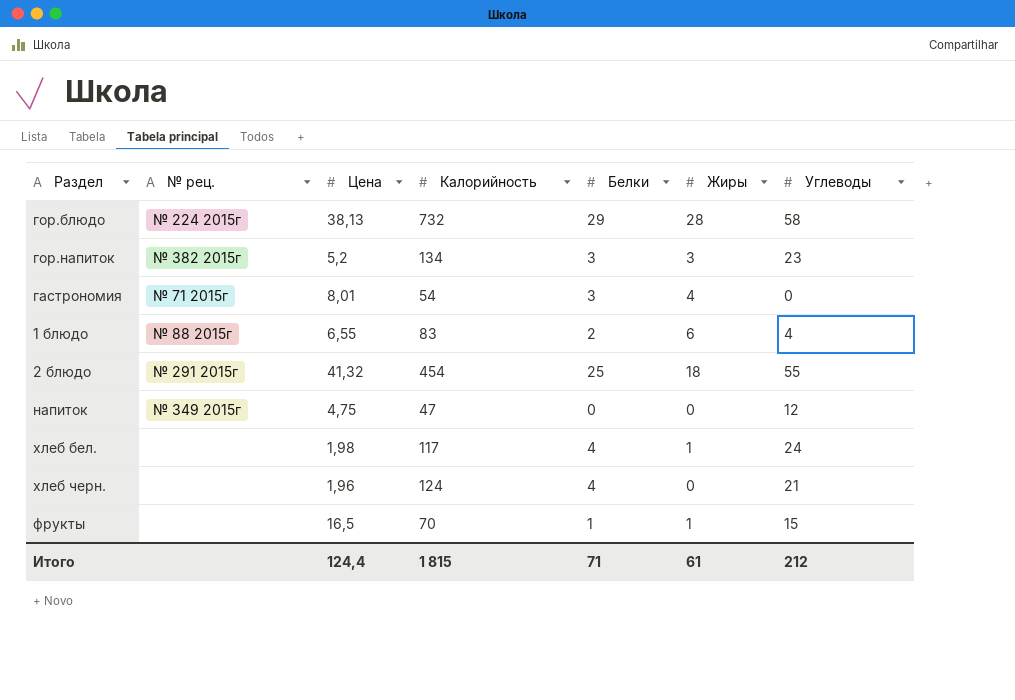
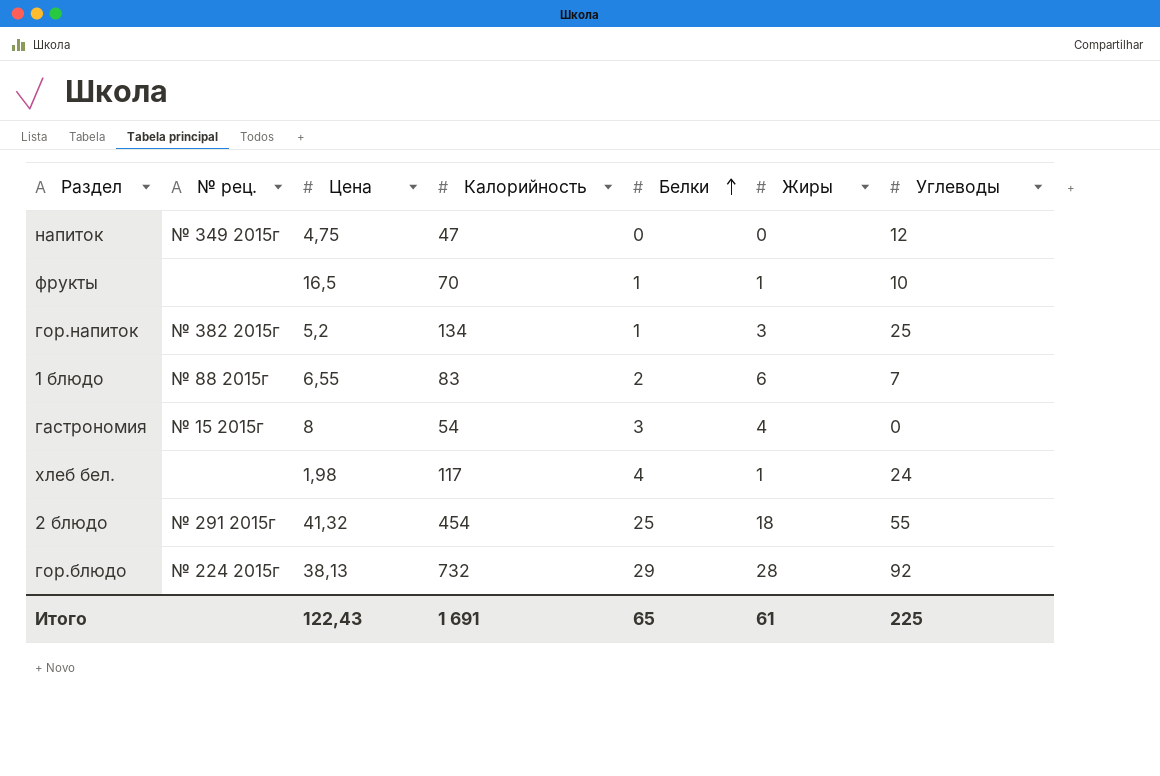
row order: none -> Белки ascending
row хлеб черн.: none | 1,96 | 124 | 4 | 0 | 21 -> none
фрукты | Углеводы: 15 -> 10
гор.напиток | Белки: 3 -> 1
гор.напиток | Углеводы: 23 -> 25
1 блюдо | Углеводы: 4 -> 7
гастрономия | № рец.: № 71 2015г -> № 15 2015г
гастрономия | Цена: 8,01 -> 8
гор.блюдо | Углеводы: 58 -> 92
Итого | Цена: 124,4 -> 122,43
Итого | Калорийность: 1 815 -> 1 691
Итого | Белки: 71 -> 65
Итого | Углеводы: 212 -> 225

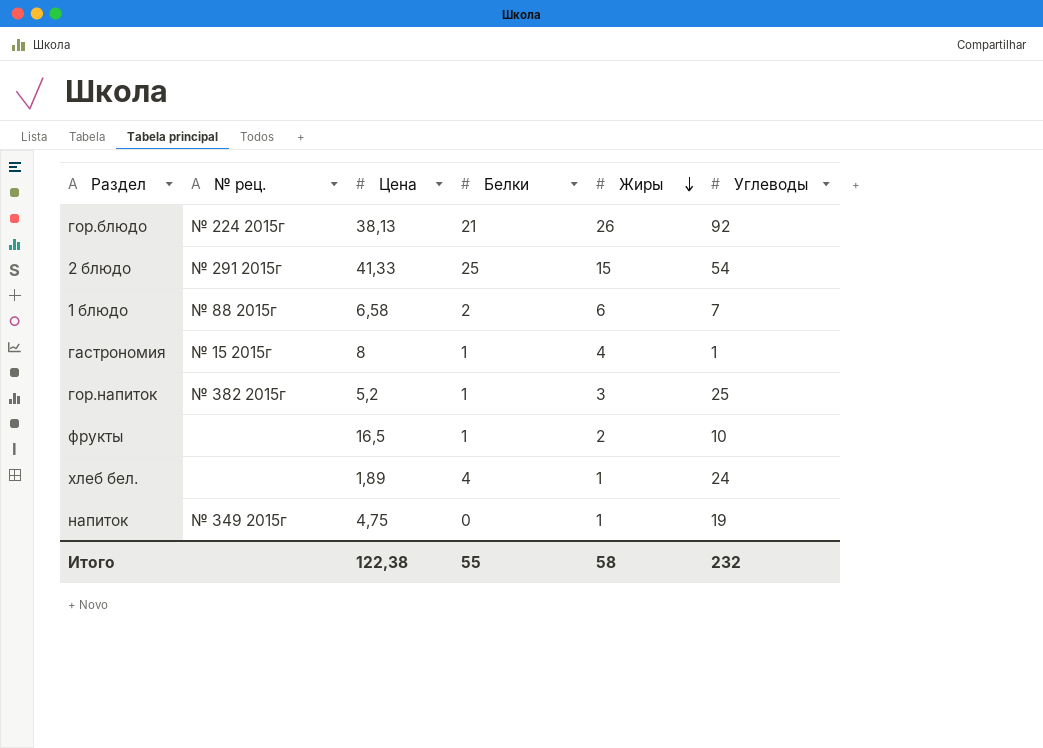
row order: Белки ascending -> Жиры descending
column Калорийность | position: 4 -> none
гор.блюдо | Белки: 29 -> 21
гор.блюдо | Жиры: 28 -> 26
2 блюдо | Цена: 41,32 -> 41,33
2 блюдо | Жиры: 18 -> 15
2 блюдо | Углеводы: 55 -> 54
1 блюдо | Цена: 6,55 -> 6,58
гастрономия | Белки: 3 -> 1
гастрономия | Углеводы: 0 -> 1
фрукты | Жиры: 1 -> 2
хлеб бел. | Цена: 1,98 -> 1,89
напиток | Жиры: 0 -> 1
напиток | Углеводы: 12 -> 19
Итого | Цена: 122,43 -> 122,38
Итого | Белки: 65 -> 55
Итого | Жиры: 61 -> 58
Итого | Углеводы: 225 -> 232

